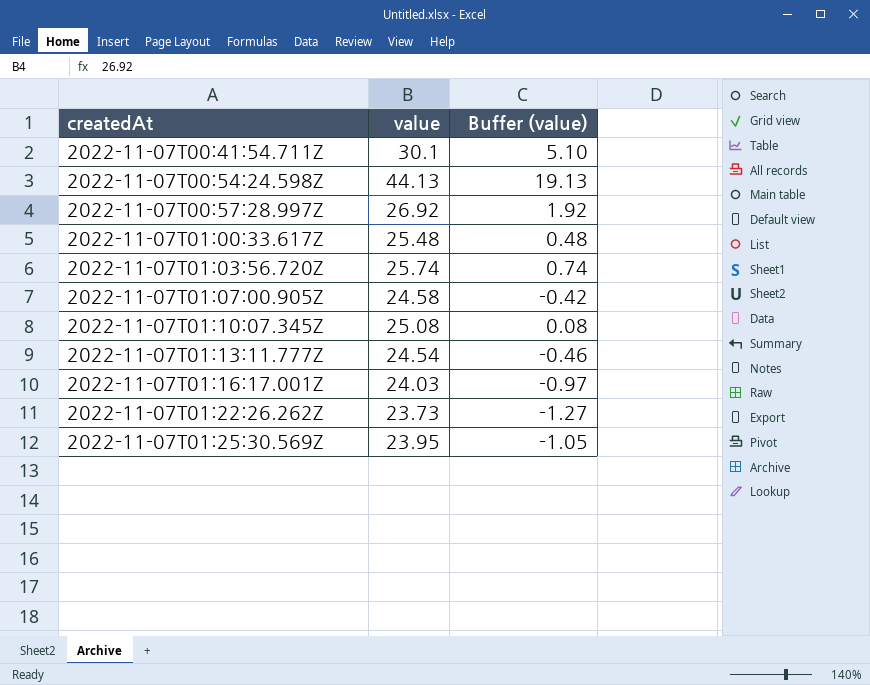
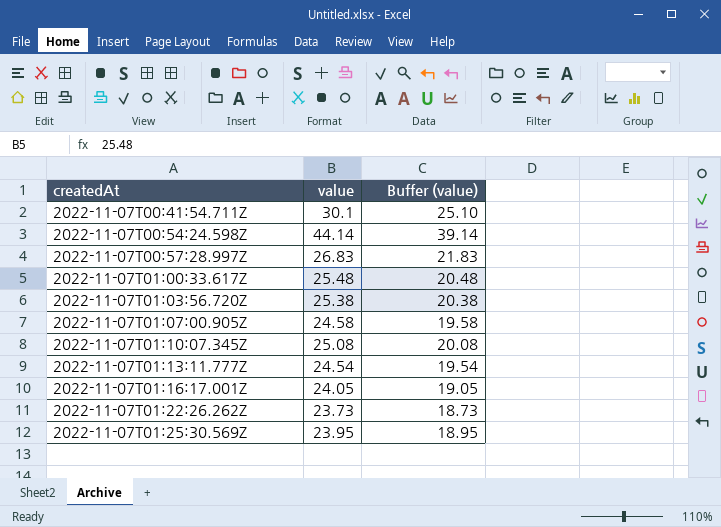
column Buffer (value) | formula: [value] - 25 -> [value] - 5
2022-11-07T00:54:24.598Z | value: 44.13 -> 44.14
2022-11-07T00:57:28.997Z | value: 26.92 -> 26.83
2022-11-07T01:03:56.720Z | value: 25.74 -> 25.38
2022-11-07T01:16:17.001Z | value: 24.03 -> 24.05

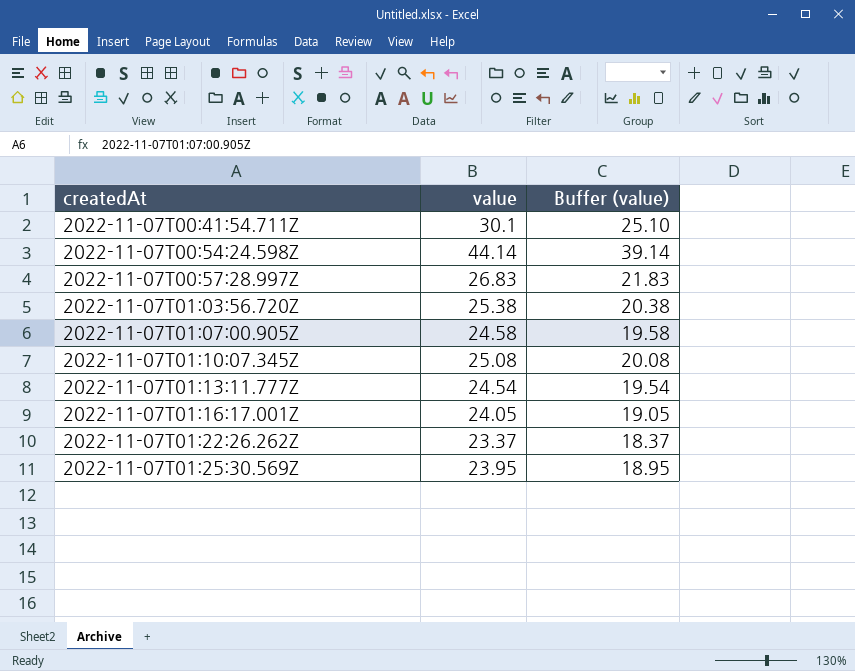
row 2022-11-07T01:00:33.617Z: 25.48 | 20.48 -> none
2022-11-07T01:22:26.262Z | value: 23.73 -> 23.37
2022-11-07T01:22:26.262Z | Buffer (value): 18.73 -> 18.37

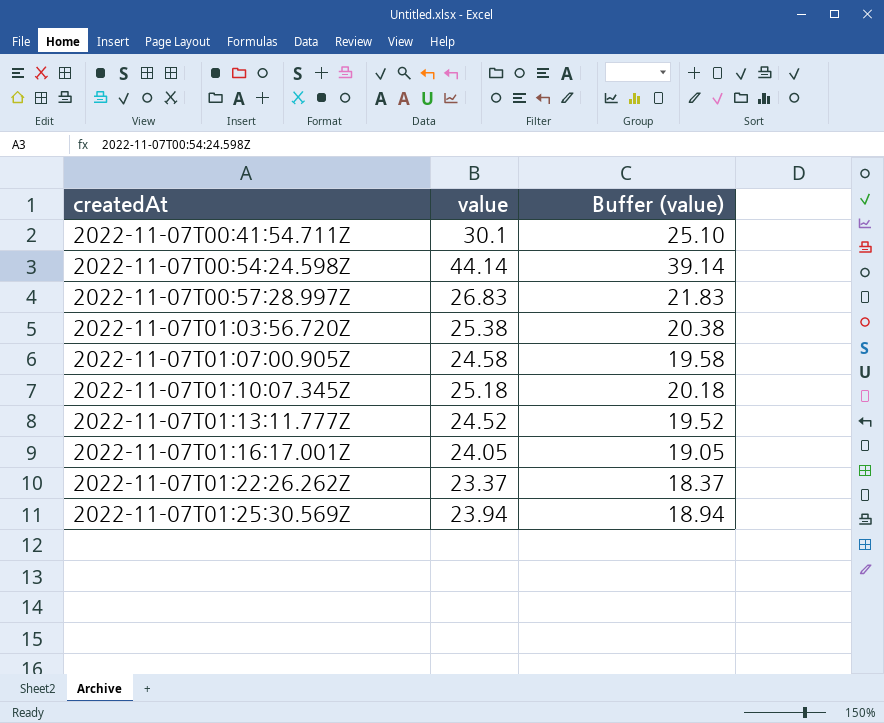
2022-11-07T01:10:07.345Z | value: 25.08 -> 25.18
2022-11-07T01:10:07.345Z | Buffer (value): 20.08 -> 20.18
2022-11-07T01:13:11.777Z | value: 24.54 -> 24.52
2022-11-07T01:13:11.777Z | Buffer (value): 19.54 -> 19.52
2022-11-07T01:25:30.569Z | value: 23.95 -> 23.94
2022-11-07T01:25:30.569Z | Buffer (value): 18.95 -> 18.94

